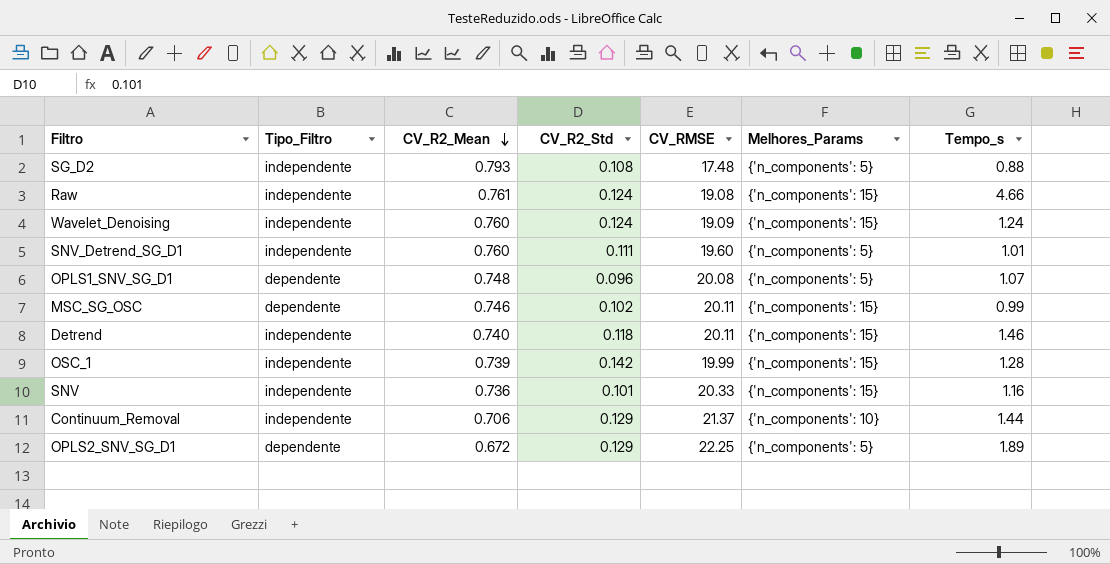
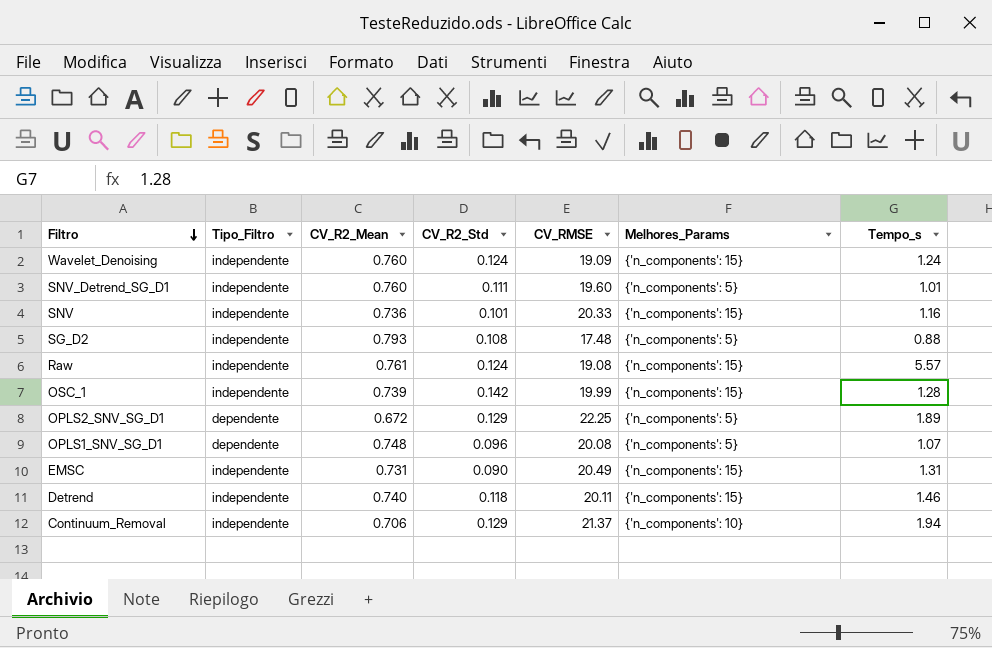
row order: CV_R2_Mean descending -> Filtro descending
row MSC_SG_OSC: dependente | 0.746 | 0.102 | 20.11 | {'n_components': 15} | 0.99 -> none
Raw | Tempo_s: 4.66 -> 5.57
row EMSC: none -> independente | 0.731 | 0.090 | 20.49 | {'n_components': 15} | 1.31
Continuum_Removal | Tempo_s: 1.44 -> 1.94

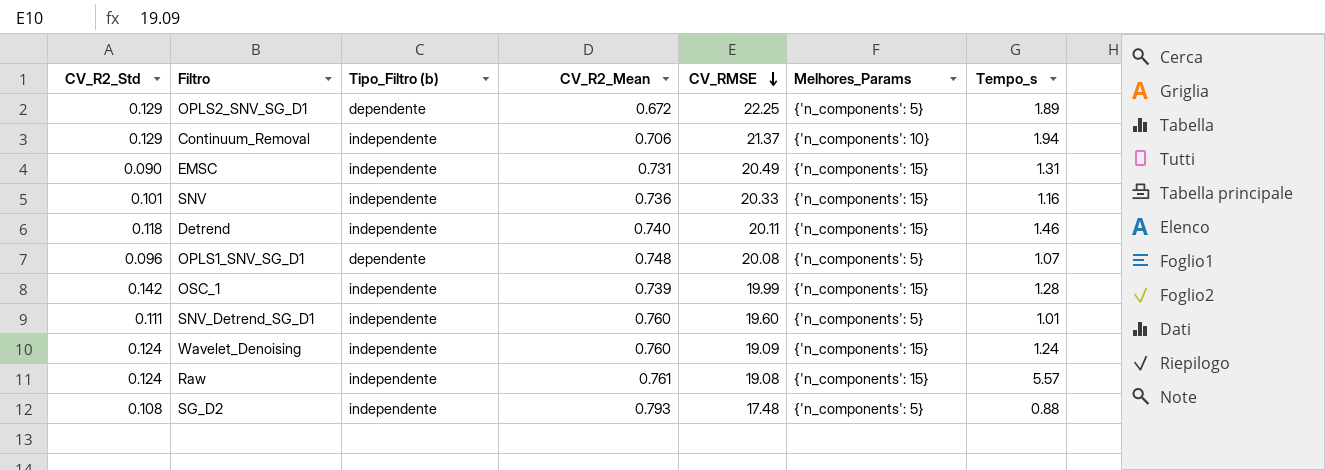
row order: Filtro descending -> CV_RMSE descending
column CV_R2_Std | position: 4 -> 1
column name: Tipo_Filtro -> Tipo_Filtro (b)

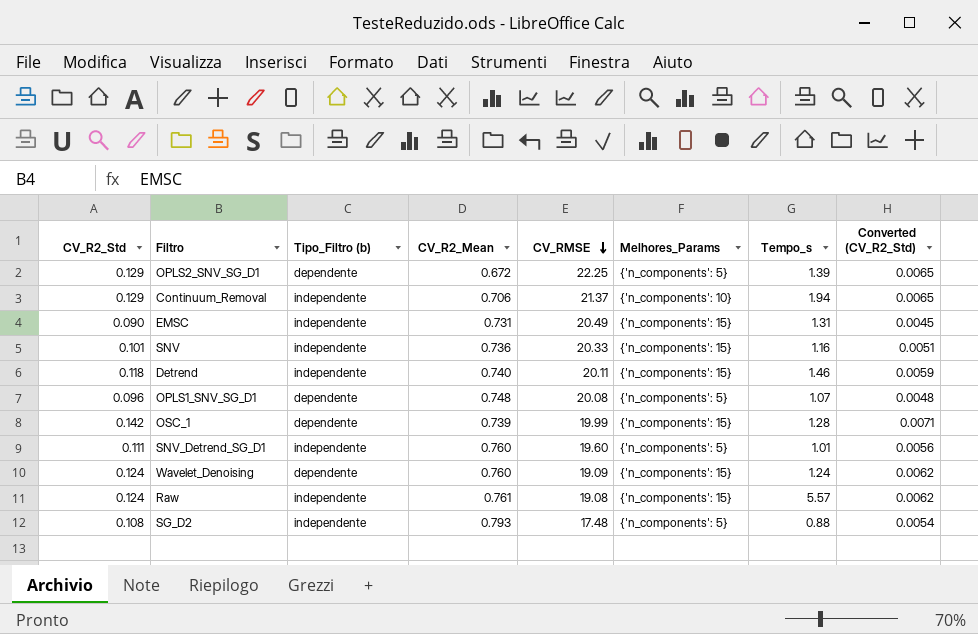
column Converted (CV_R2_Std) | formula: none -> [CV_R2_Std] * 0.05
OPLS2_SNV_SG_D1 | Tempo_s: 1.89 -> 1.39
OSC_1 | Tipo_Filtro (b): independente -> dependente
Wavelet_Denoising | Tipo_Filtro (b): independente -> dependente

